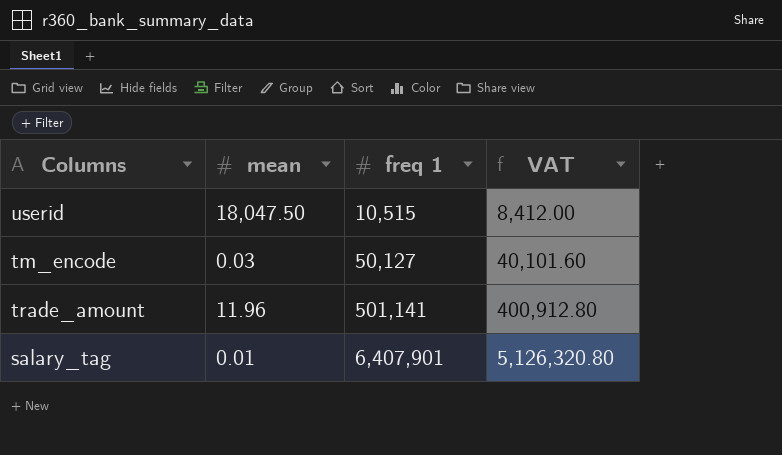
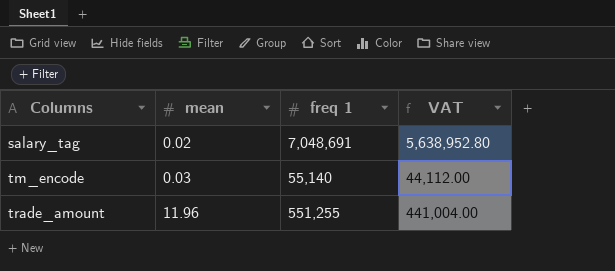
row order: freq 1 ascending -> Columns ascending
row userid: 18,047.50 | 10,515 | 8,412.00 -> none
salary_tag | mean: 0.01 -> 0.02
salary_tag | freq 1: 6,407,901 -> 7,048,691
salary_tag | VAT: 5,126,320.80 -> 5,638,952.80
tm_encode | freq 1: 50,127 -> 55,140
tm_encode | VAT: 40,101.60 -> 44,112.00
trade_amount | freq 1: 501,141 -> 551,255
trade_amount | VAT: 400,912.80 -> 441,004.00

